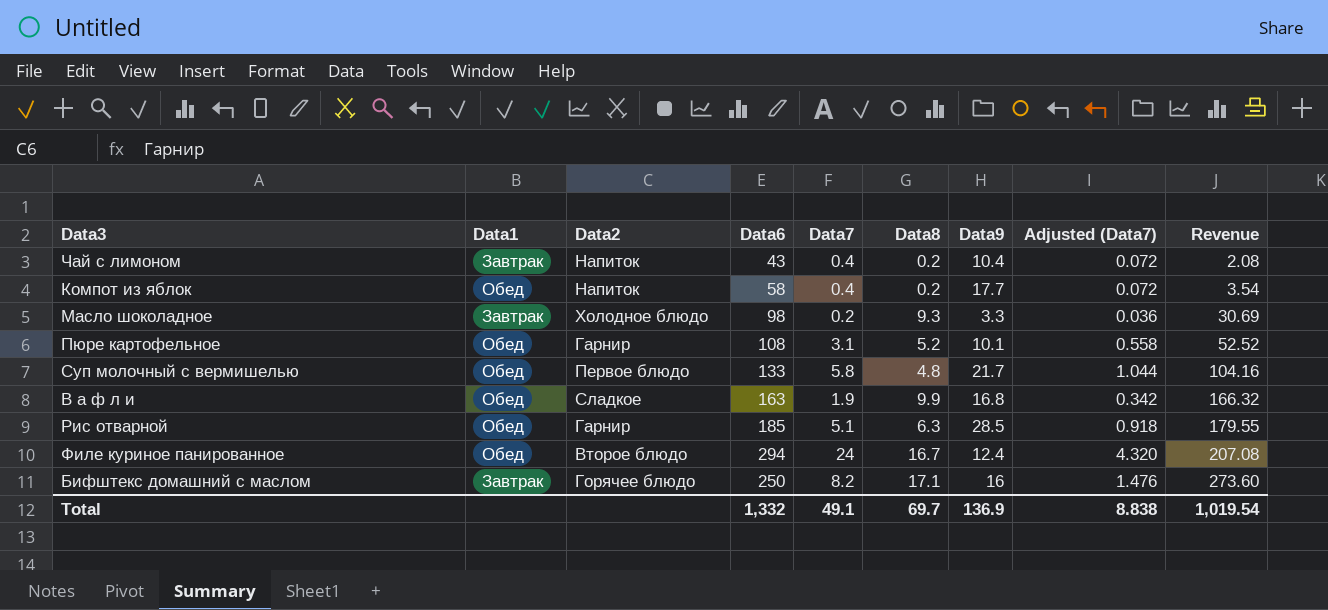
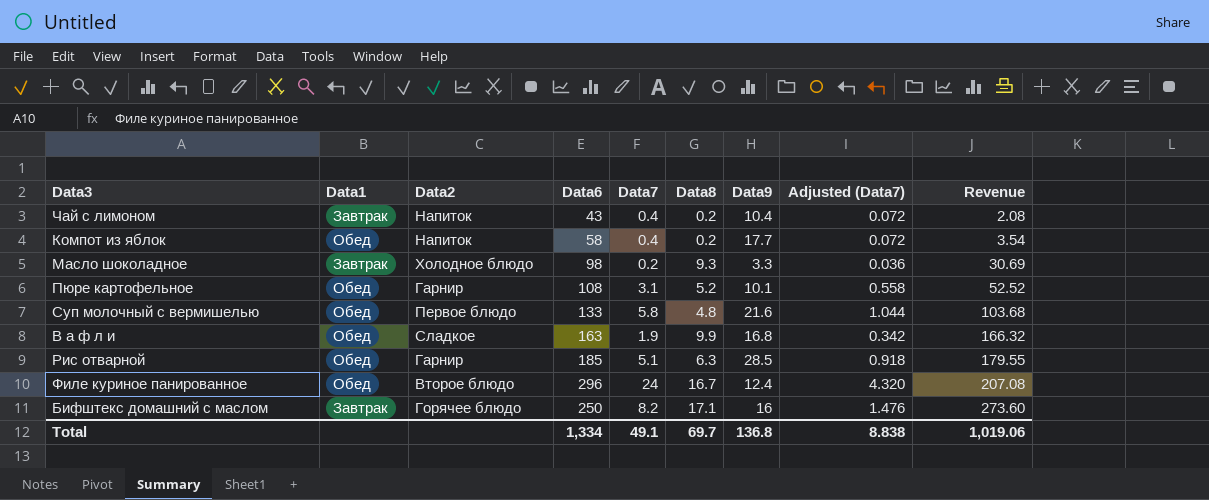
Суп молочный с вермишелью | Data9: 21.7 -> 21.6
Суп молочный с вермишелью | Revenue: 104.16 -> 103.68
Филе куриное панированное | Data6: 294 -> 296
Total | Data6: 1,332 -> 1,334
Total | Data9: 136.9 -> 136.8
Total | Revenue: 1,019.54 -> 1,019.06

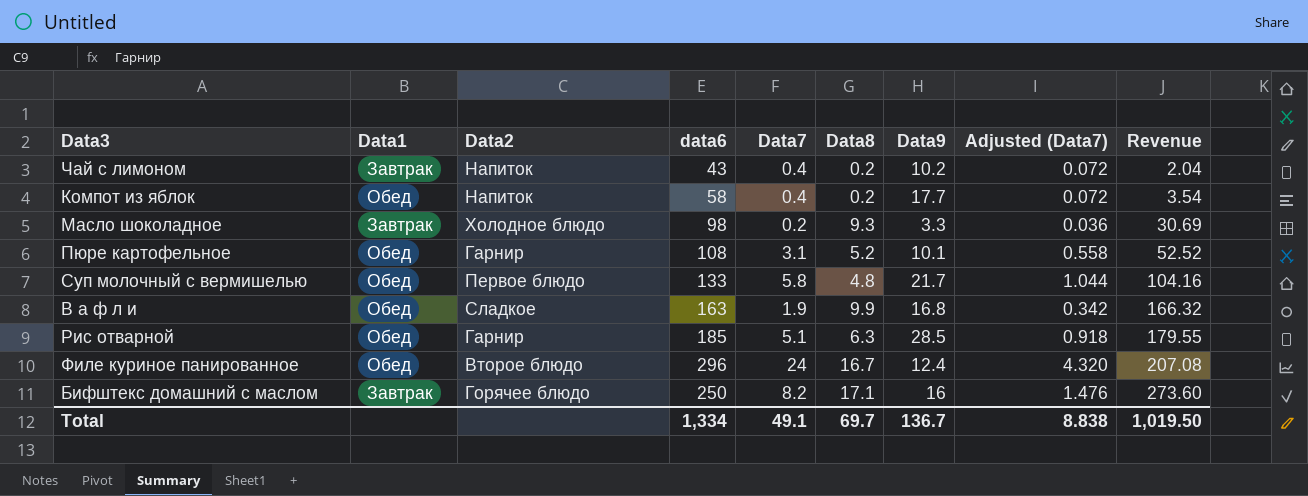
column name: Data6 -> data6
Чай с лимоном | Data9: 10.4 -> 10.2
Чай с лимоном | Revenue: 2.08 -> 2.04
Суп молочный с вермишелью | Data9: 21.6 -> 21.7
Суп молочный с вермишелью | Revenue: 103.68 -> 104.16
Total | Data9: 136.8 -> 136.7
Total | Revenue: 1,019.06 -> 1,019.50

